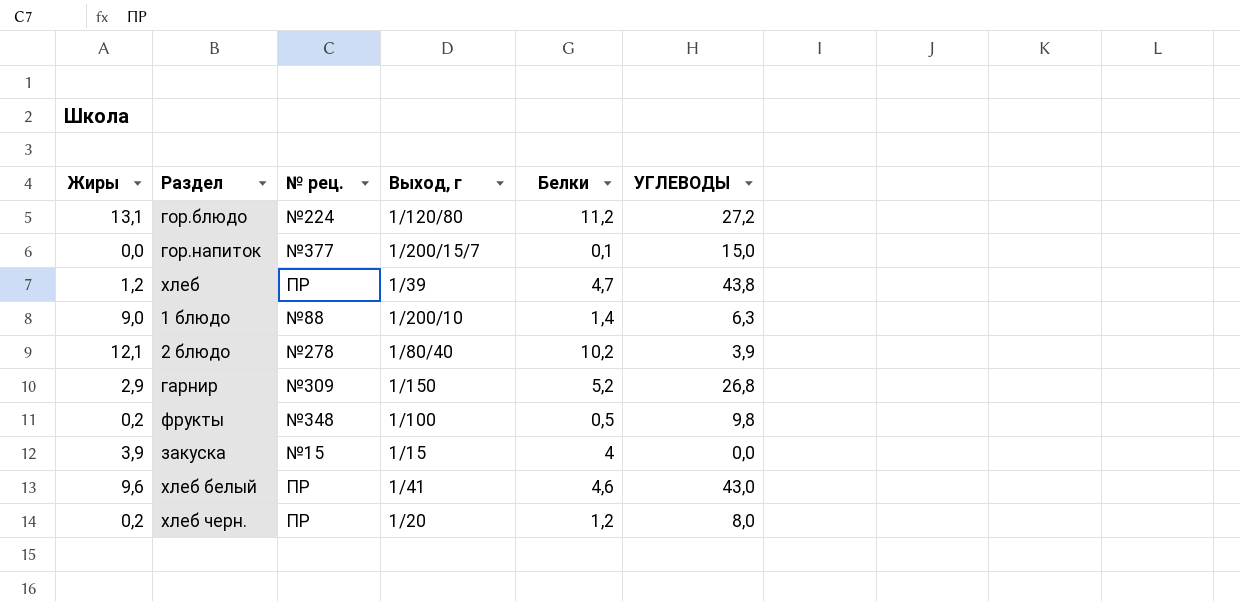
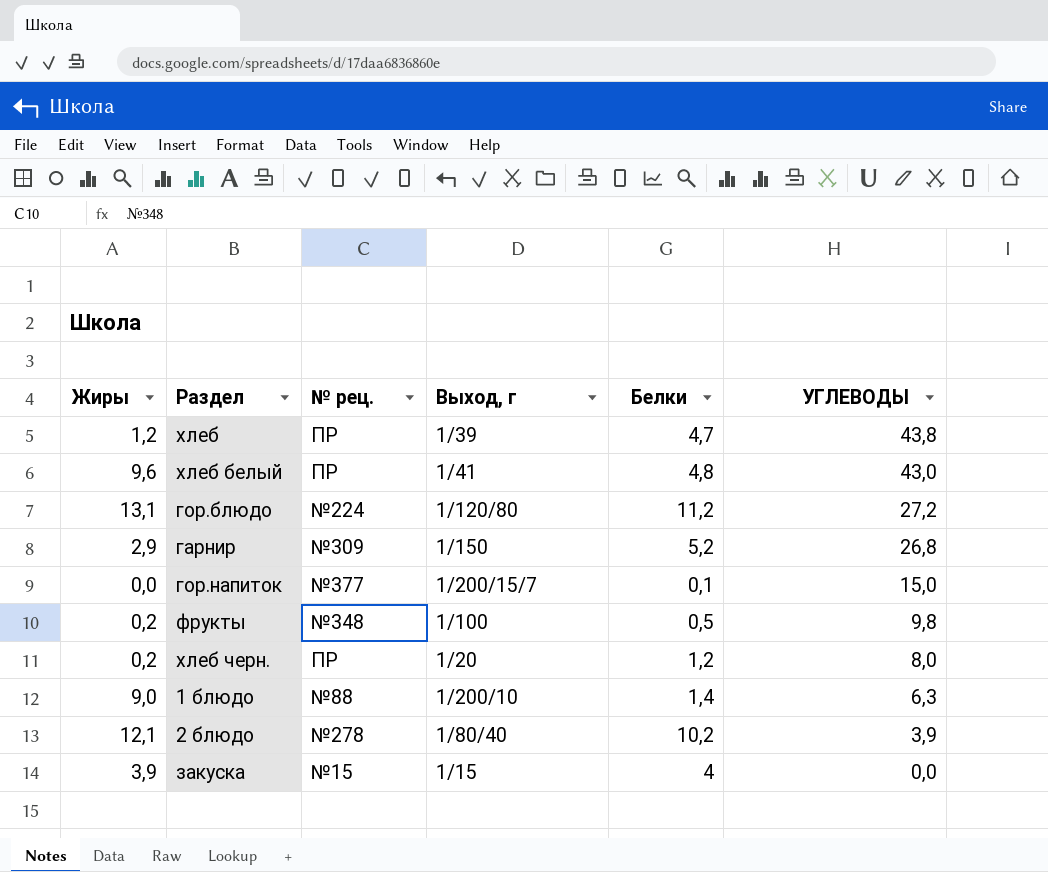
row order: none -> УГЛЕВОДЫ descending
хлеб белый | Белки: 4,6 -> 4,8

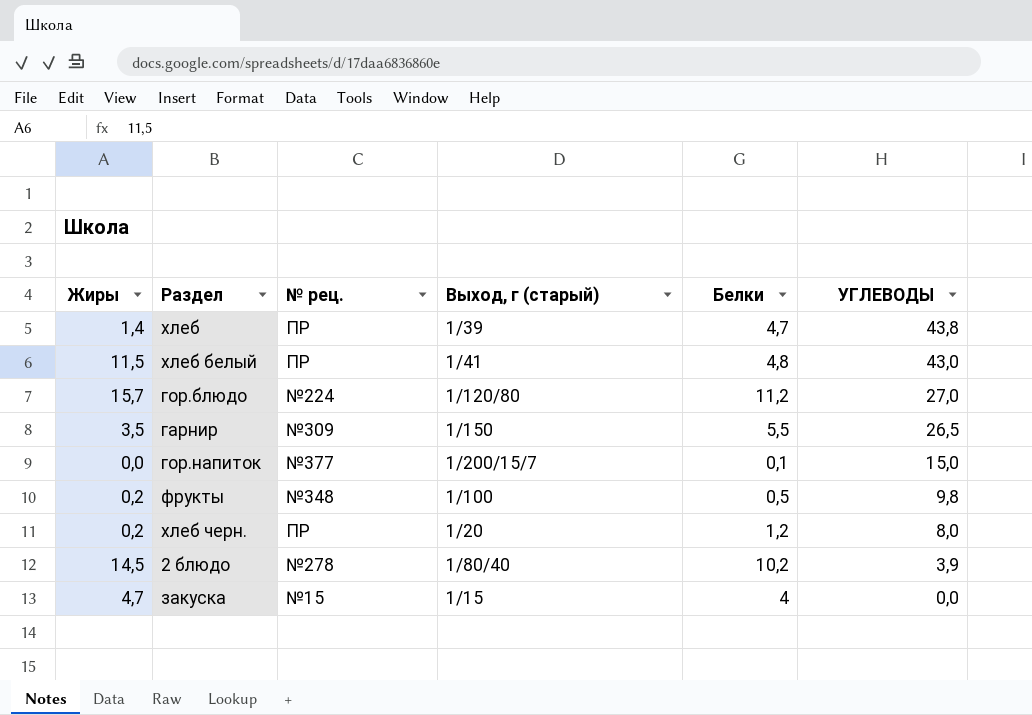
column name: Выход, г -> Выход, г (старый)
row 1 блюдо: 9,0 | №88 | 1/200/10 | 1,4 | 6,3 -> none
хлеб | Жиры: 1,2 -> 1,4
хлеб белый | Жиры: 9,6 -> 11,5
гор.блюдо | Жиры: 13,1 -> 15,7
гор.блюдо | УГЛЕВОДЫ: 27,2 -> 27,0
гарнир | Жиры: 2,9 -> 3,5
гарнир | Белки: 5,2 -> 5,5
гарнир | УГЛЕВОДЫ: 26,8 -> 26,5
2 блюдо | Жиры: 12,1 -> 14,5
закуска | Жиры: 3,9 -> 4,7

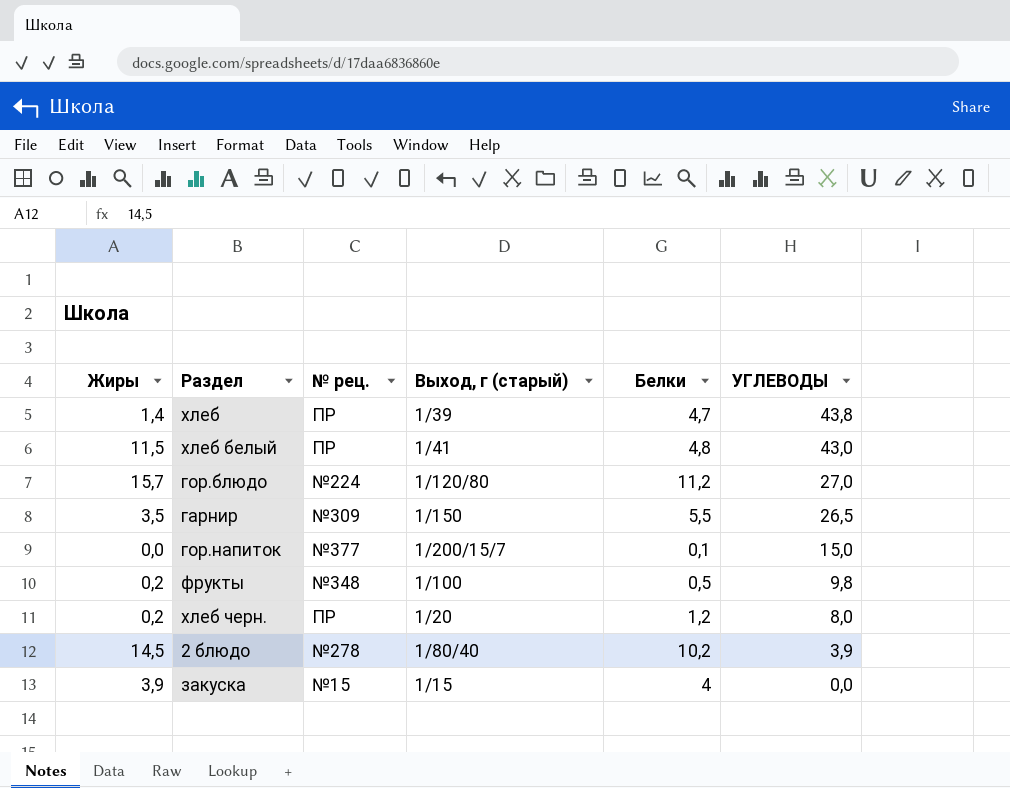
закуска | Жиры: 4,7 -> 3,9

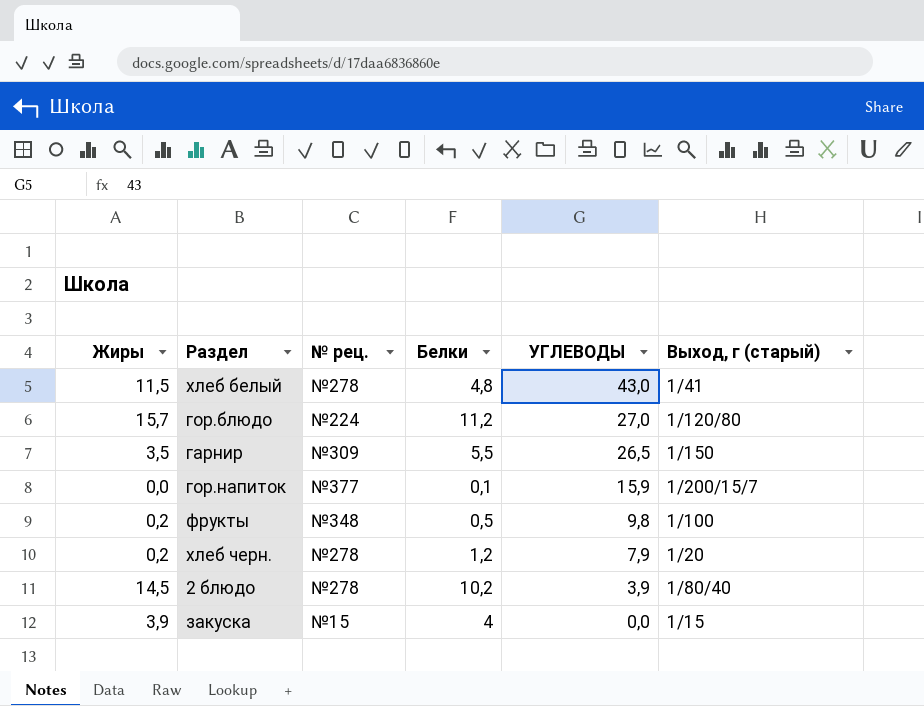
column Выход, г (старый) | position: 4 -> 6
row хлеб: 1,4 | ПР | 1/39 | 4,7 | 43,8 -> none
хлеб белый | № рец.: ПР -> №278
гор.напиток | УГЛЕВОДЫ: 15,0 -> 15,9
хлеб черн. | № рец.: ПР -> №278
хлеб черн. | УГЛЕВОДЫ: 8,0 -> 7,9

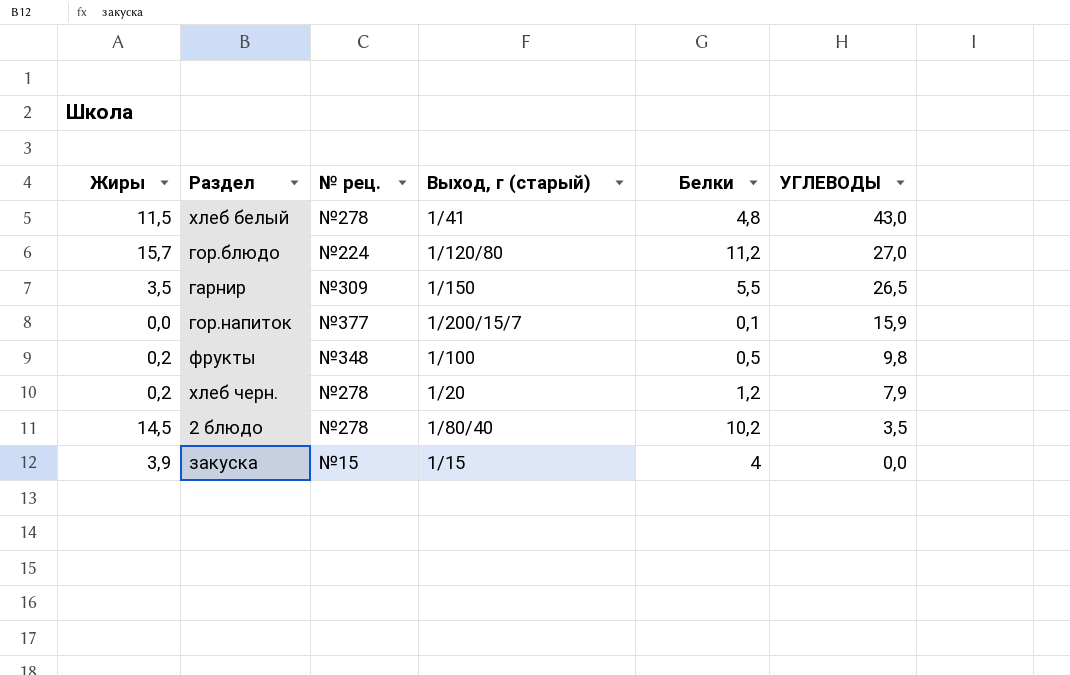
column Выход, г (старый) | position: 6 -> 4
2 блюдо | УГЛЕВОДЫ: 3,9 -> 3,5

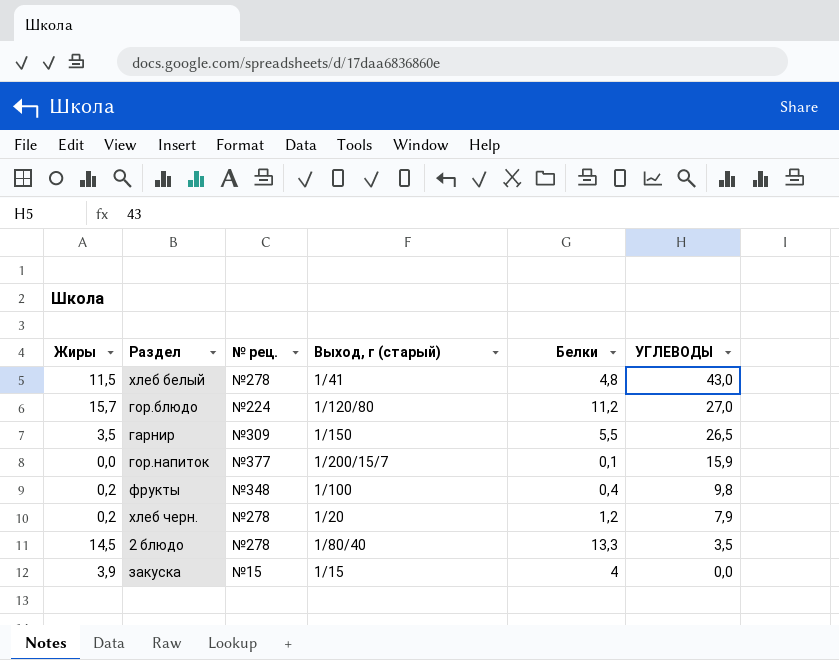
фрукты | Белки: 0,5 -> 0,4
2 блюдо | Белки: 10,2 -> 13,3

